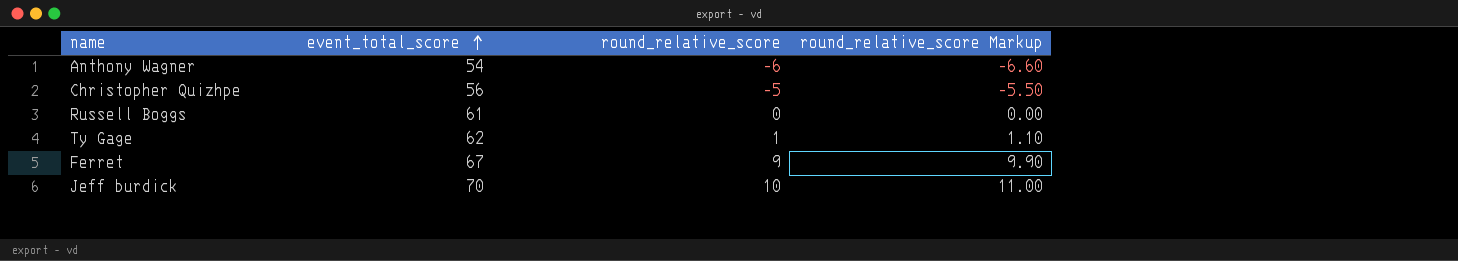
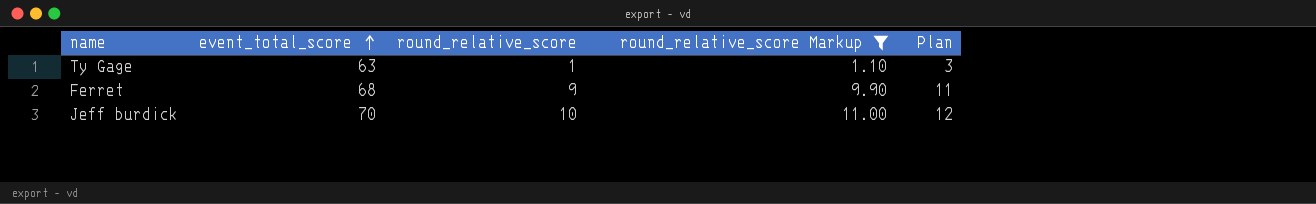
filter: none -> round_relative_score Markup >= 1.10
column Plan | formula: none -> [round_relative_score] + 2
Ty Gage | event_total_score: 62 -> 63
Ferret | event_total_score: 67 -> 68

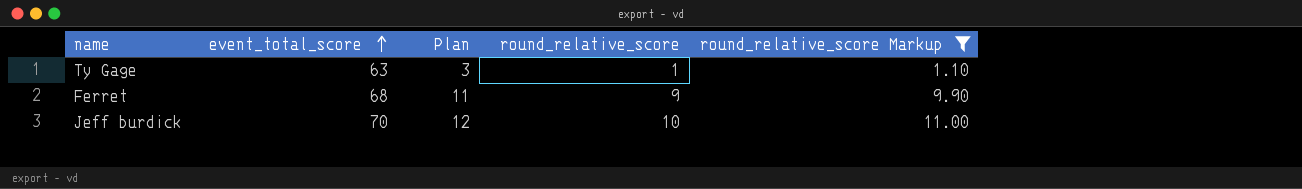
column Plan | position: 5 -> 3

